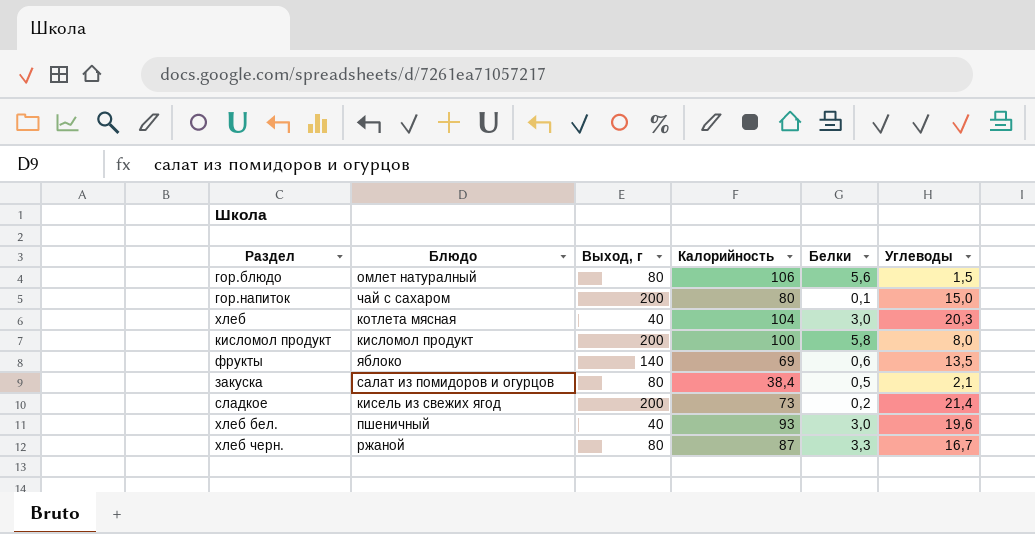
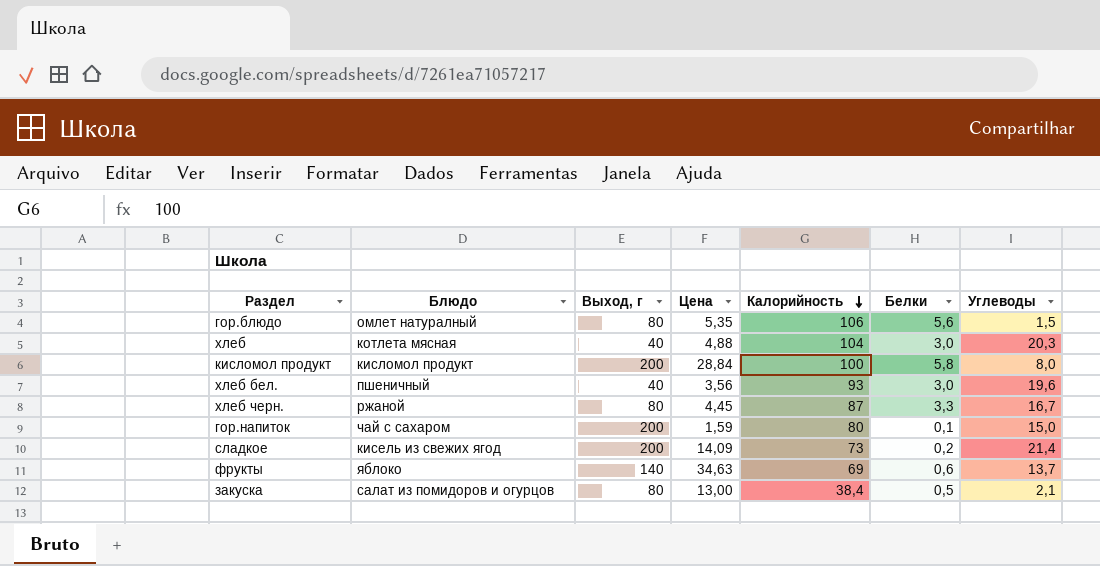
row order: none -> Калорийность descending
column Цена | position: none -> 4
фрукты | Углеводы: 13,5 -> 13,7

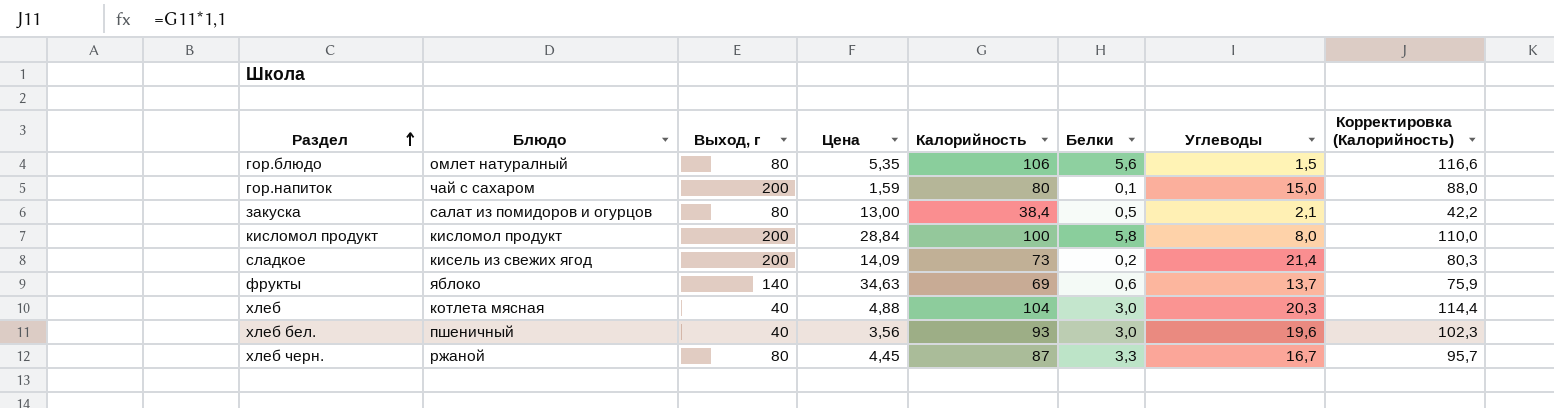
row order: Калорийность descending -> Раздел ascending
column Корректировка (Калорийность) | formula: none -> [Калорийность] * 1,1

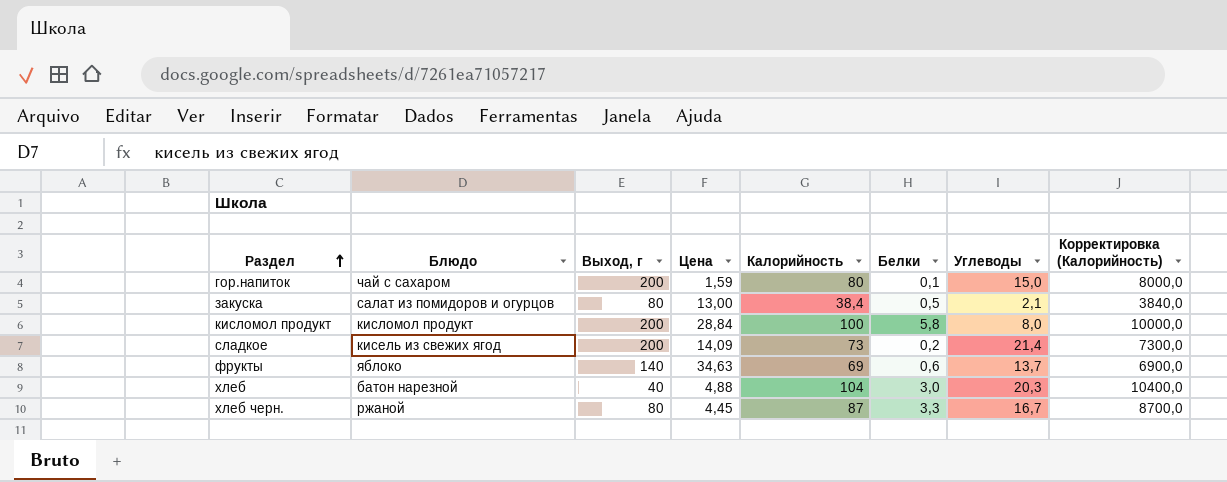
column Корректировка (Калорийность) | formula: [Калорийность] * 1,1 -> [Калорийность] * 100
row гор.блюдо: омлет натуралный | 80 | 5,35 | 106 | 5,6 | 1,5 | 116,6 -> none
row хлеб бел.: пшеничный | 40 | 3,56 | 93 | 3,0 | 19,6 | 102,3 -> none
хлеб | Блюдо: котлета мясная -> батон нарезной

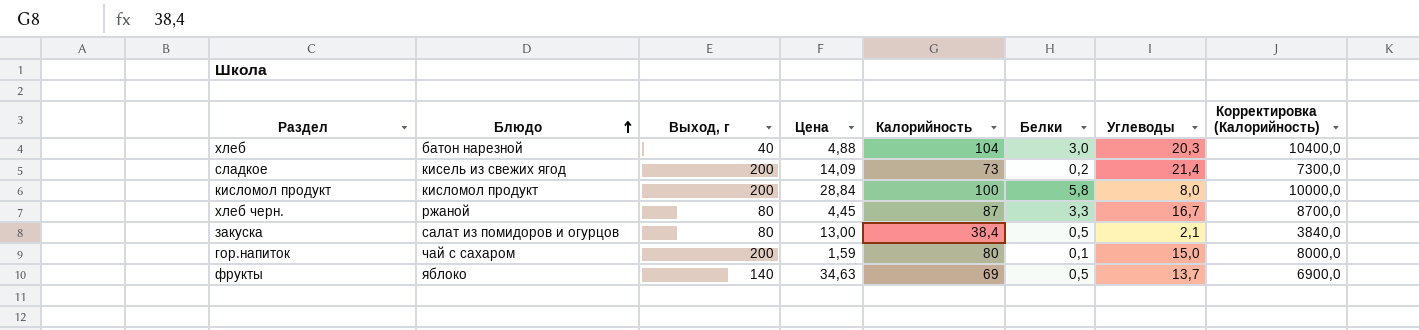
row order: Раздел ascending -> Блюдо ascending
фрукты | Белки: 0,6 -> 0,5

